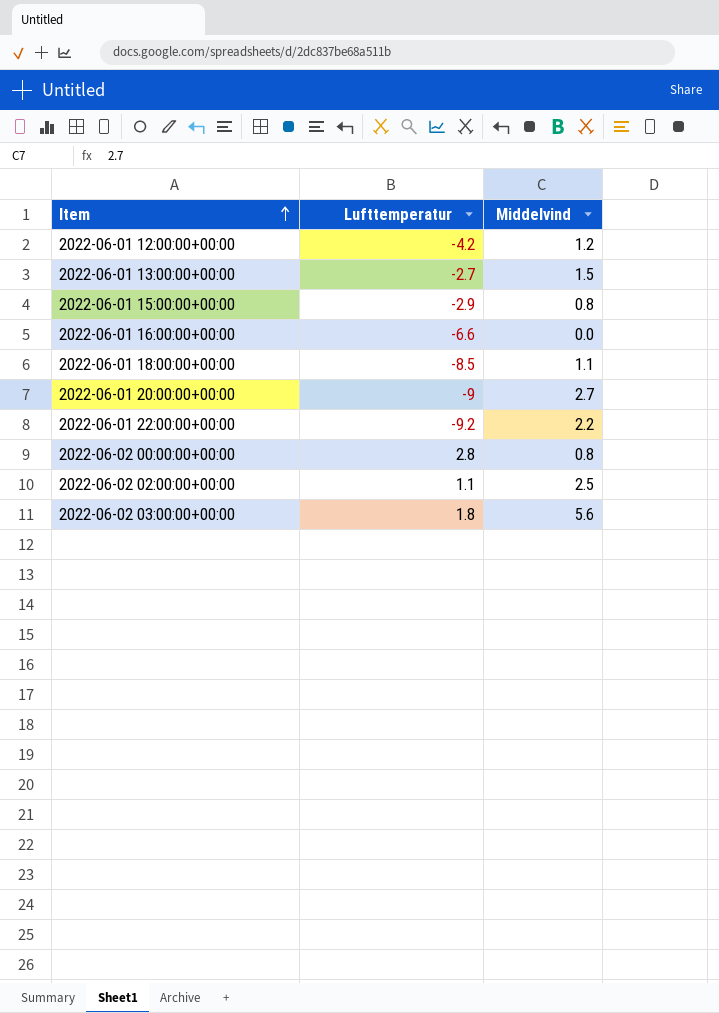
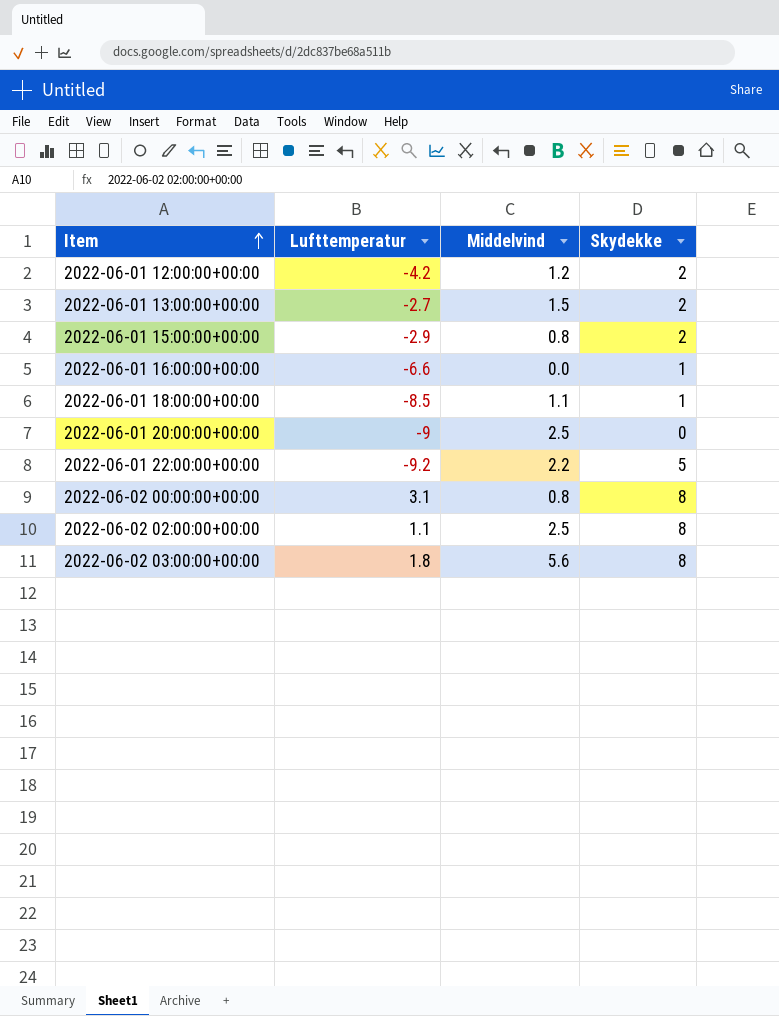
column Skydekke | position: none -> 4
2022-06-01 20:00:00+00:00 | Middelvind: 2.7 -> 2.5
2022-06-02 00:00:00+00:00 | Lufttemperatur: 2.8 -> 3.1

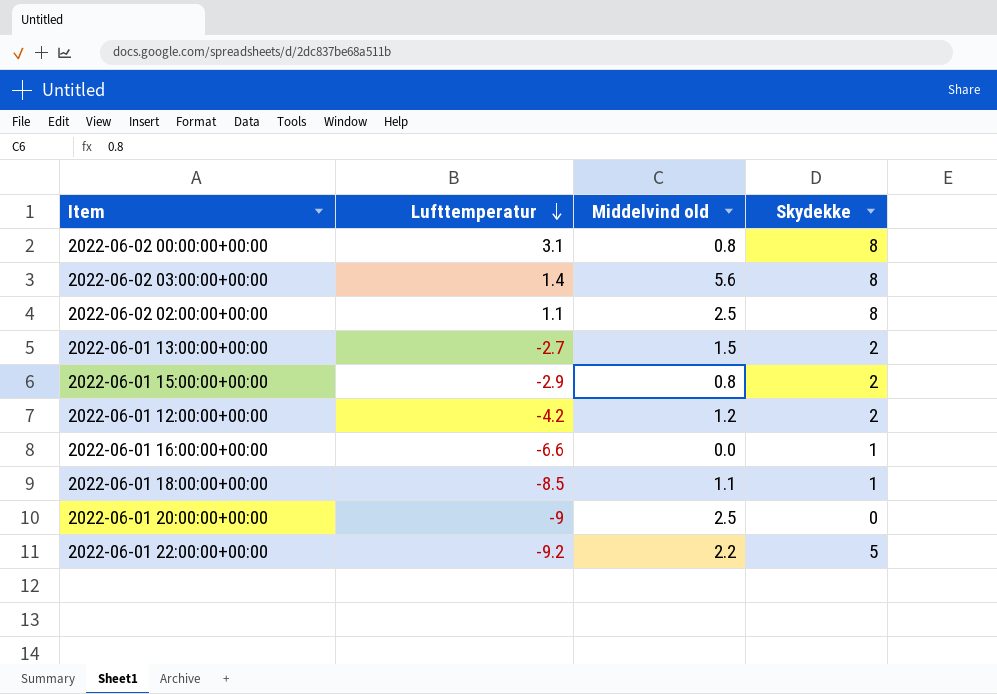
row order: Item ascending -> Lufttemperatur descending
column name: Middelvind -> Middelvind old
2022-06-02 03:00:00+00:00 | Lufttemperatur: 1.8 -> 1.4

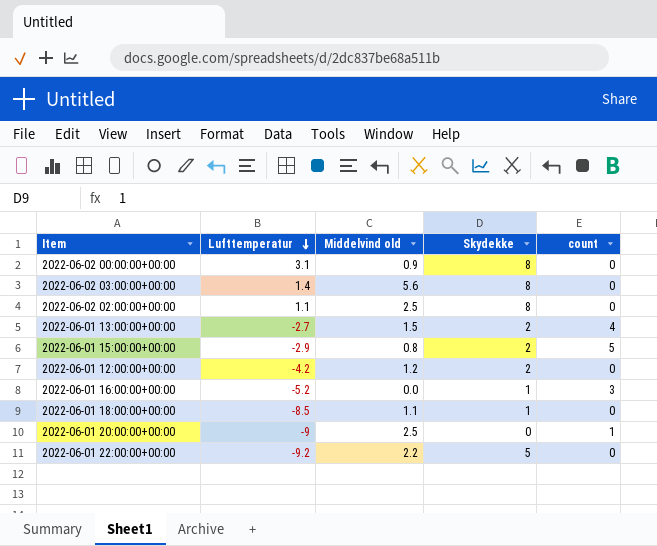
column count | position: none -> 5
2022-06-02 00:00:00+00:00 | Middelvind old: 0.8 -> 0.9
2022-06-01 16:00:00+00:00 | Lufttemperatur: -6.6 -> -5.2

